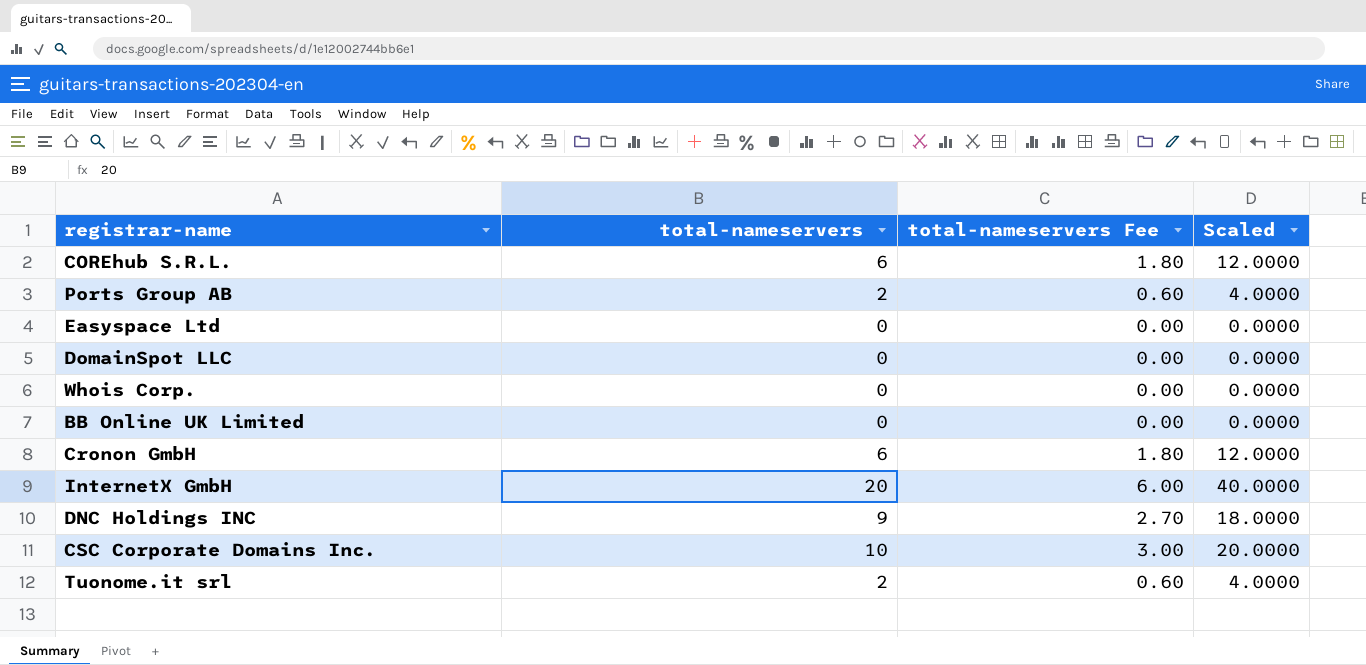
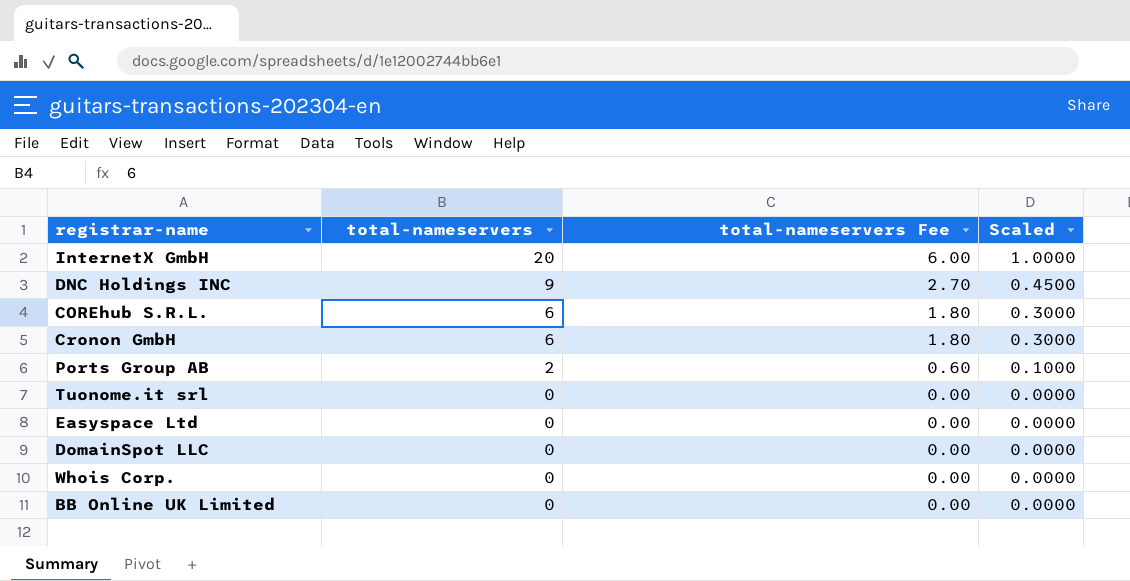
row order: none -> total-nameservers descending
column Scaled | formula: [total-nameservers] * 2 -> [total-nameservers] * 0.05
row CSC Corporate Domains Inc.: 10 | 3.00 | 20.0000 -> none
Tuonome.it srl | total-nameservers: 2 -> 0
Tuonome.it srl | total-nameservers Fee: 0.60 -> 0.00

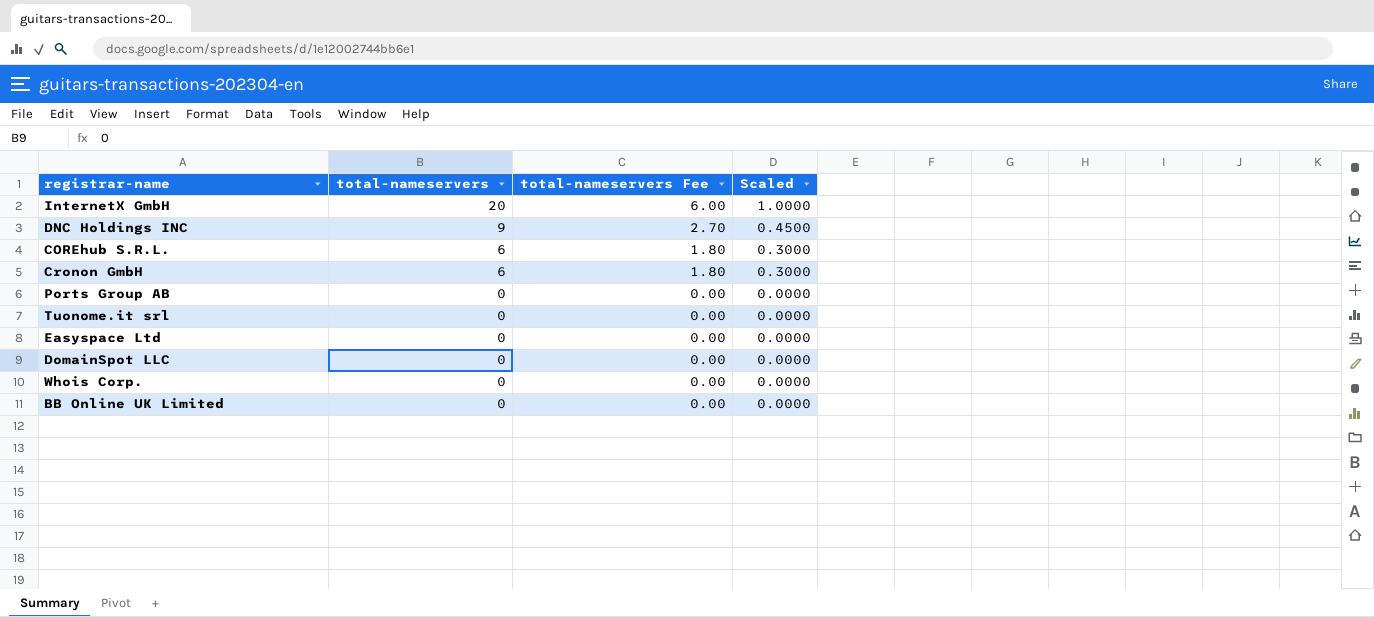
Ports Group AB | total-nameservers: 2 -> 0
Ports Group AB | total-nameservers Fee: 0.60 -> 0.00
Ports Group AB | Scaled: 0.1000 -> 0.0000

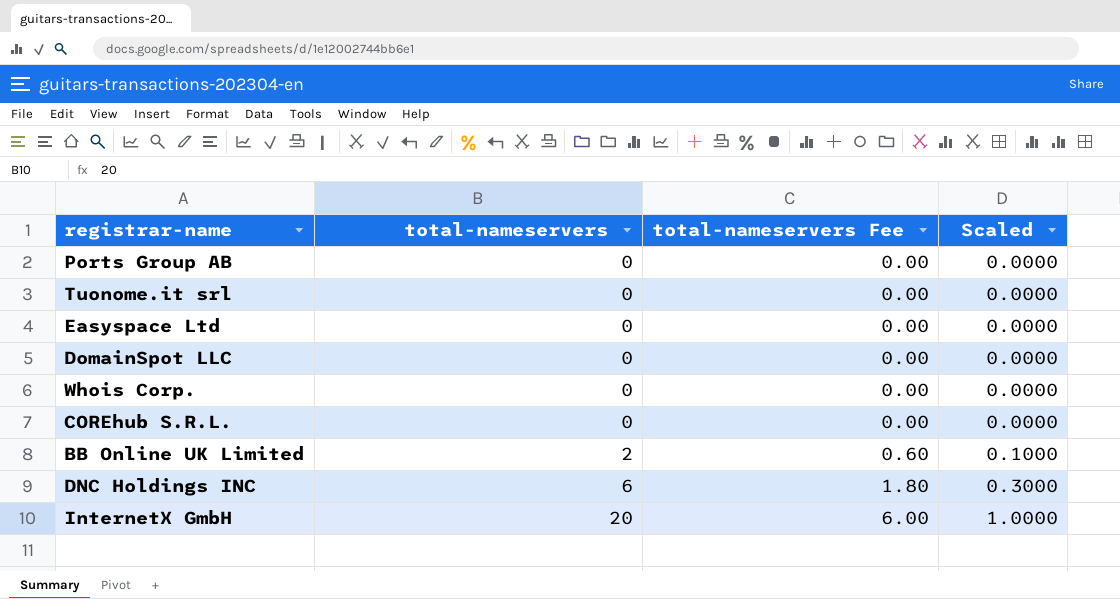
row order: total-nameservers descending -> total-nameservers ascending
row Cronon GmbH: 6 | 1.80 | 0.3000 -> none
COREhub S.R.L. | total-nameservers: 6 -> 0
COREhub S.R.L. | total-nameservers Fee: 1.80 -> 0.00
COREhub S.R.L. | Scaled: 0.3000 -> 0.0000
BB Online UK Limited | total-nameservers: 0 -> 2
BB Online UK Limited | total-nameservers Fee: 0.00 -> 0.60
BB Online UK Limited | Scaled: 0.0000 -> 0.1000
DNC Holdings INC | total-nameservers: 9 -> 6
DNC Holdings INC | total-nameservers Fee: 2.70 -> 1.80
DNC Holdings INC | Scaled: 0.4500 -> 0.3000

